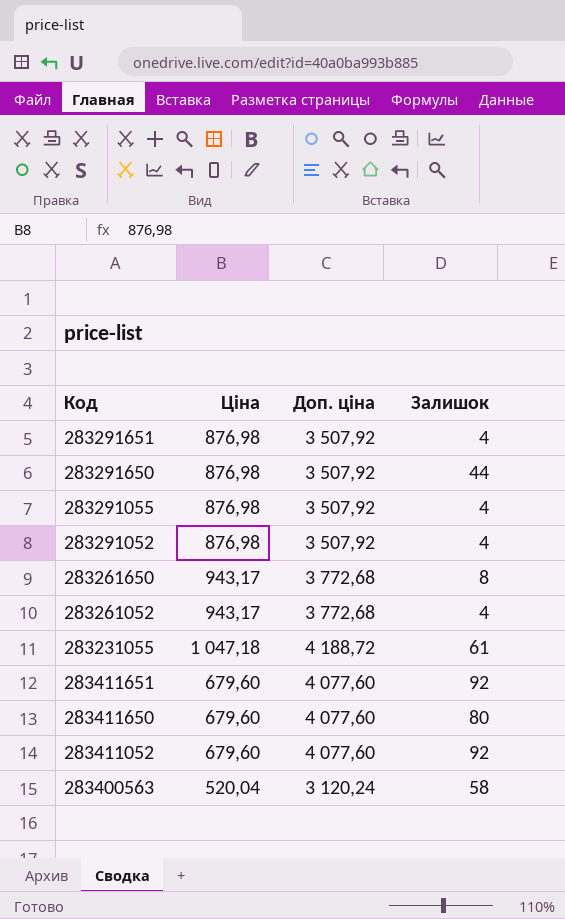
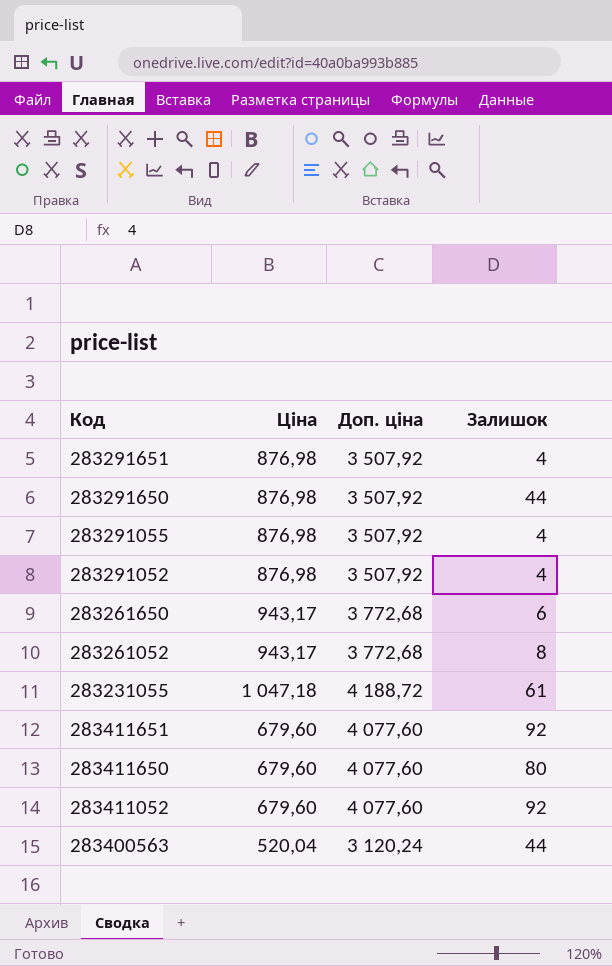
283261650 | Залишок: 8 -> 6
283261052 | Залишок: 4 -> 8
283400563 | Залишок: 58 -> 44

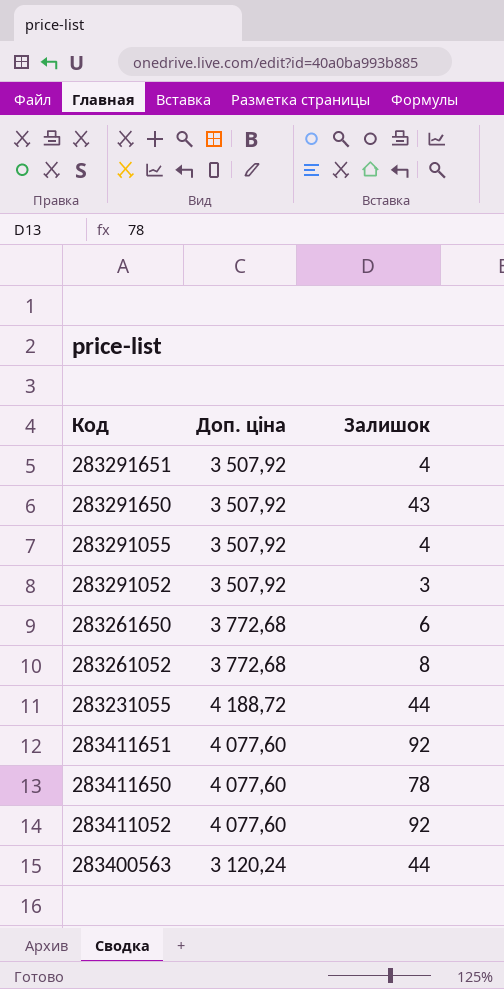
column Ціна | position: 2 -> none
283291650 | Залишок: 44 -> 43
283291052 | Залишок: 4 -> 3
283231055 | Залишок: 61 -> 44
283411650 | Залишок: 80 -> 78

